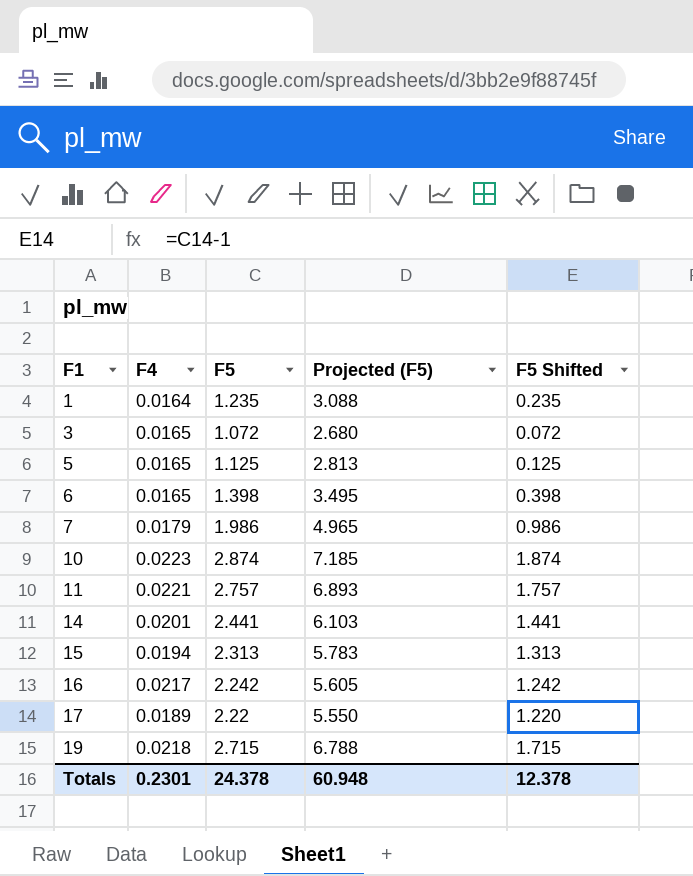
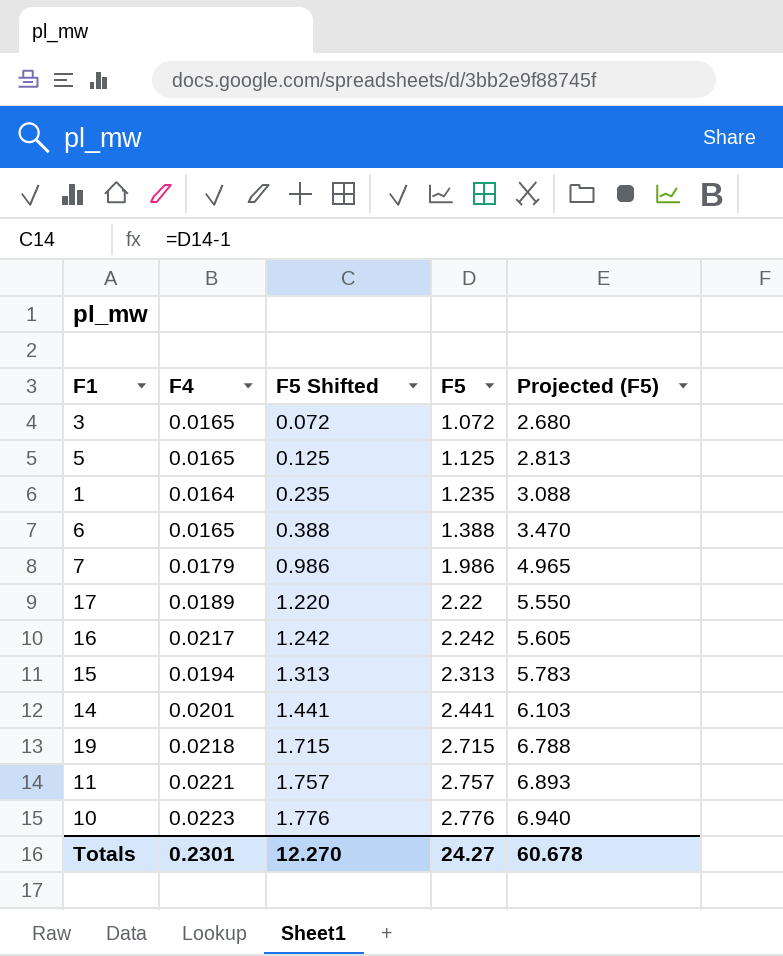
row order: F1 ascending -> F5 Shifted ascending
column F5 Shifted | position: 5 -> 3
6 | F5 Shifted: 0.398 -> 0.388
6 | F5: 1.398 -> 1.388
6 | Projected (F5): 3.495 -> 3.470
10 | F5 Shifted: 1.874 -> 1.776
10 | F5: 2.874 -> 2.776
10 | Projected (F5): 7.185 -> 6.940
Totals | F5 Shifted: 12.378 -> 12.270
Totals | F5: 24.378 -> 24.27
Totals | Projected (F5): 60.948 -> 60.678

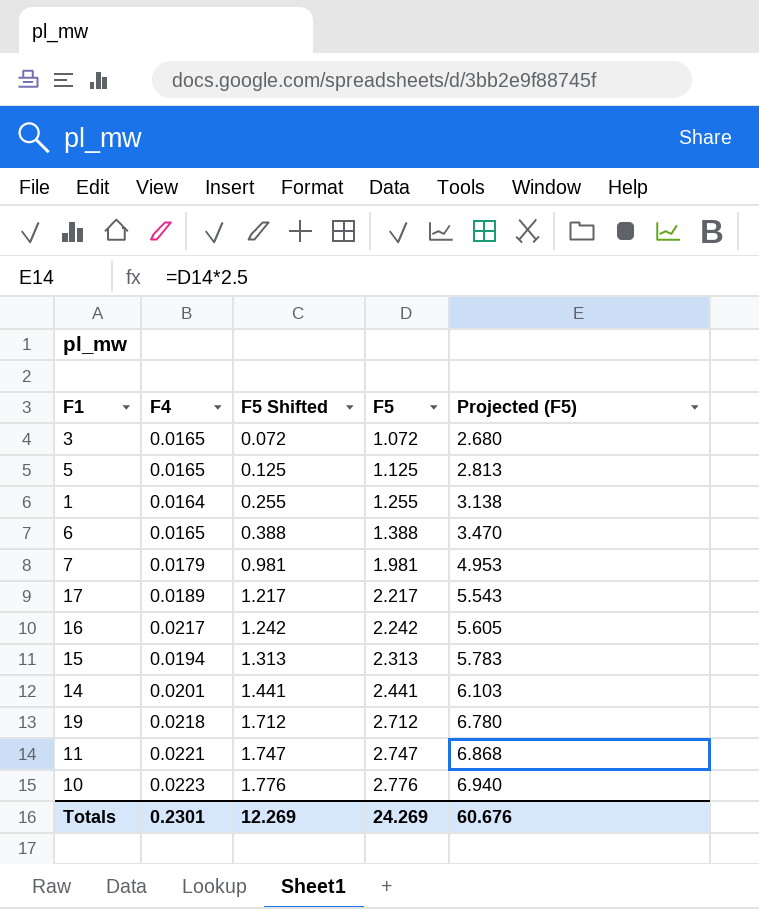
1 | F5 Shifted: 0.235 -> 0.255
1 | F5: 1.235 -> 1.255
1 | Projected (F5): 3.088 -> 3.138
7 | F5 Shifted: 0.986 -> 0.981
7 | F5: 1.986 -> 1.981
7 | Projected (F5): 4.965 -> 4.953
17 | F5 Shifted: 1.220 -> 1.217
17 | F5: 2.22 -> 2.217
17 | Projected (F5): 5.550 -> 5.543
19 | F5 Shifted: 1.715 -> 1.712
19 | F5: 2.715 -> 2.712
19 | Projected (F5): 6.788 -> 6.780
11 | F5 Shifted: 1.757 -> 1.747
11 | F5: 2.757 -> 2.747
11 | Projected (F5): 6.893 -> 6.868
Totals | F5 Shifted: 12.270 -> 12.269
Totals | F5: 24.27 -> 24.269
Totals | Projected (F5): 60.678 -> 60.676

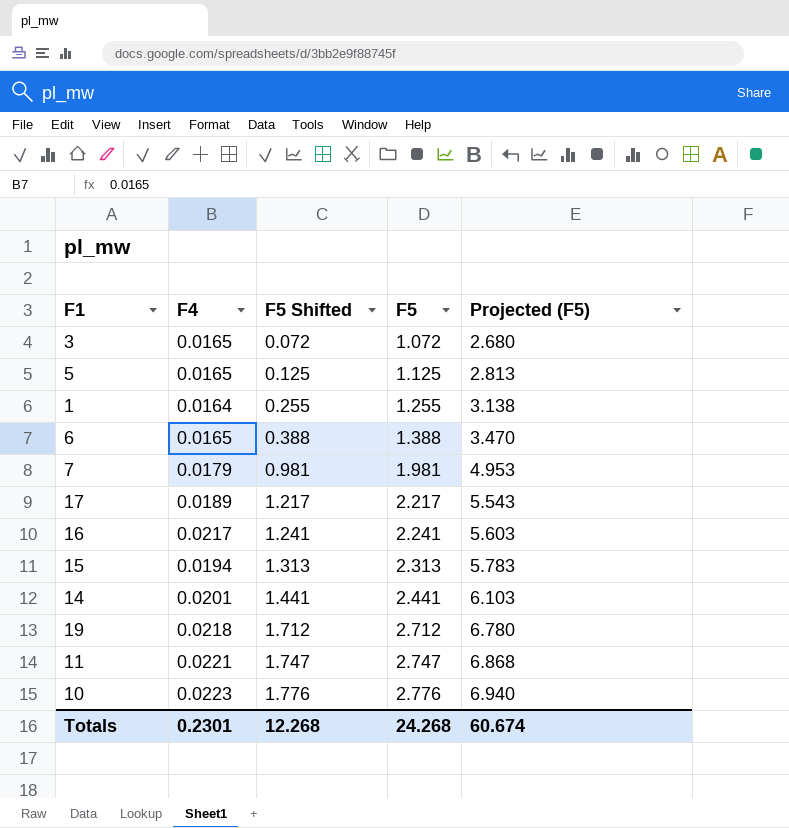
16 | F5 Shifted: 1.242 -> 1.241
16 | F5: 2.242 -> 2.241
16 | Projected (F5): 5.605 -> 5.603
Totals | F5 Shifted: 12.269 -> 12.268
Totals | F5: 24.269 -> 24.268
Totals | Projected (F5): 60.676 -> 60.674

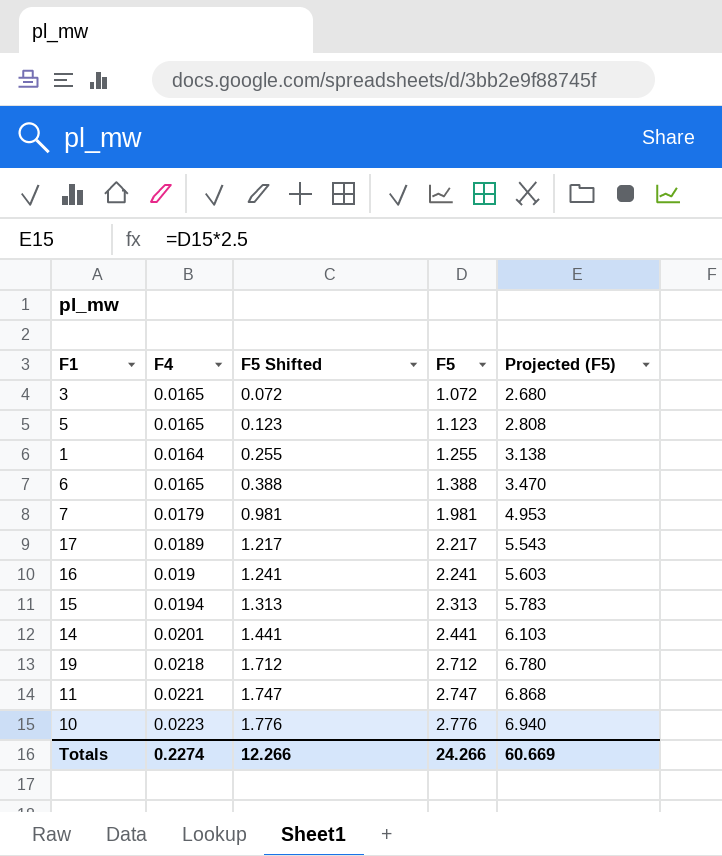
5 | F5 Shifted: 0.125 -> 0.123
5 | F5: 1.125 -> 1.123
5 | Projected (F5): 2.813 -> 2.808
16 | F4: 0.0217 -> 0.019
Totals | F4: 0.2301 -> 0.2274
Totals | F5 Shifted: 12.268 -> 12.266
Totals | F5: 24.268 -> 24.266
Totals | Projected (F5): 60.674 -> 60.669

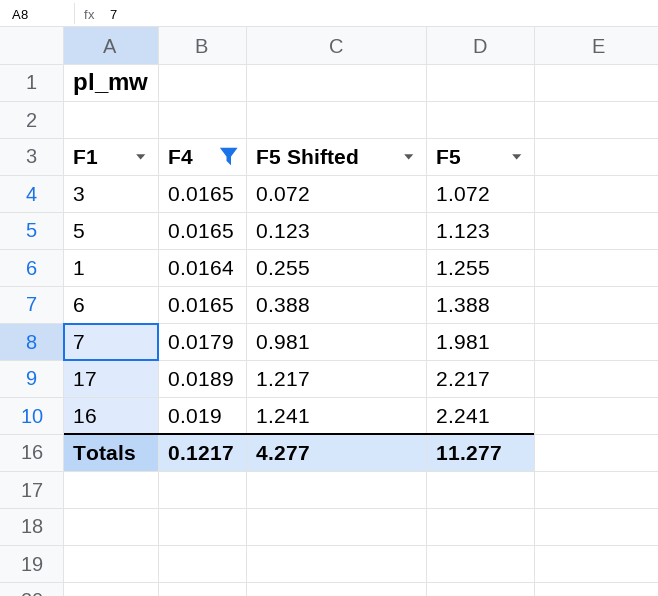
filter: none -> F4 <= 0.019
column Projected (F5) | formula: [F5] * 2.5 -> none
Totals | F4: 0.2274 -> 0.1217
Totals | F5 Shifted: 12.266 -> 4.277
Totals | F5: 24.266 -> 11.277

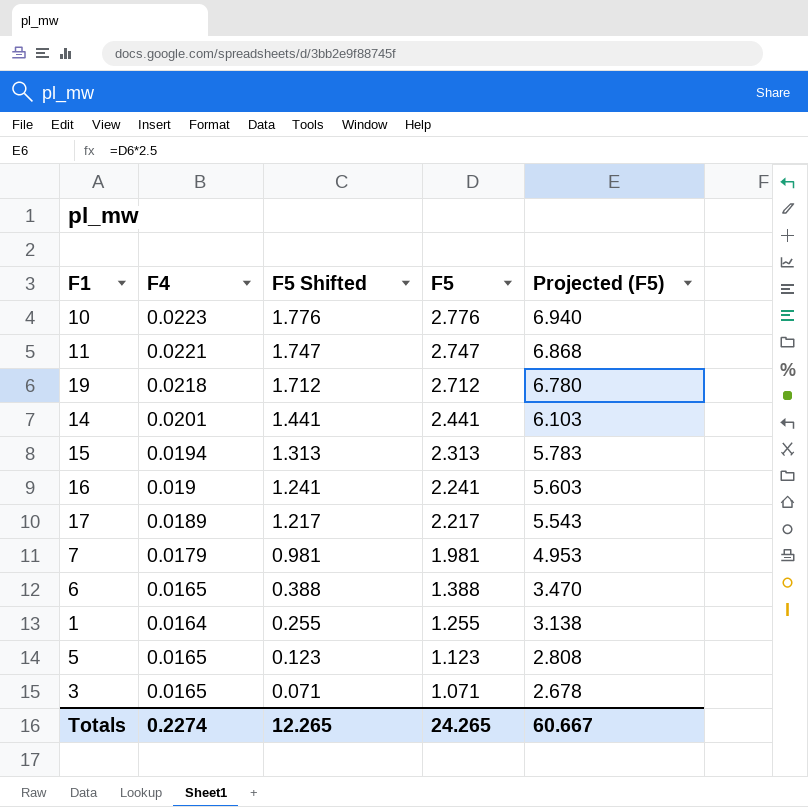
filter: F4 <= 0.019 -> none
row order: F5 Shifted ascending -> F5 Shifted descending
column Projected (F5) | formula: none -> [F5] * 2.5
3 | F5 Shifted: 0.072 -> 0.071
3 | F5: 1.072 -> 1.071
Totals | F4: 0.1217 -> 0.2274
Totals | F5 Shifted: 4.277 -> 12.265
Totals | F5: 11.277 -> 24.265

